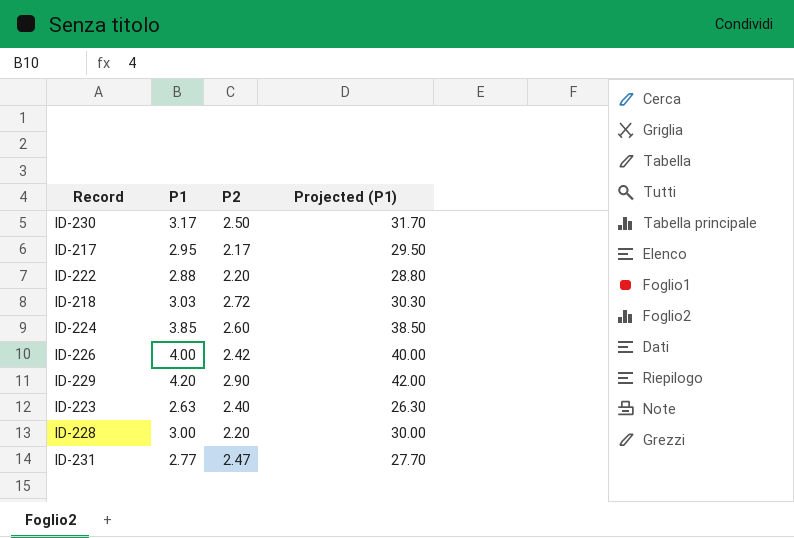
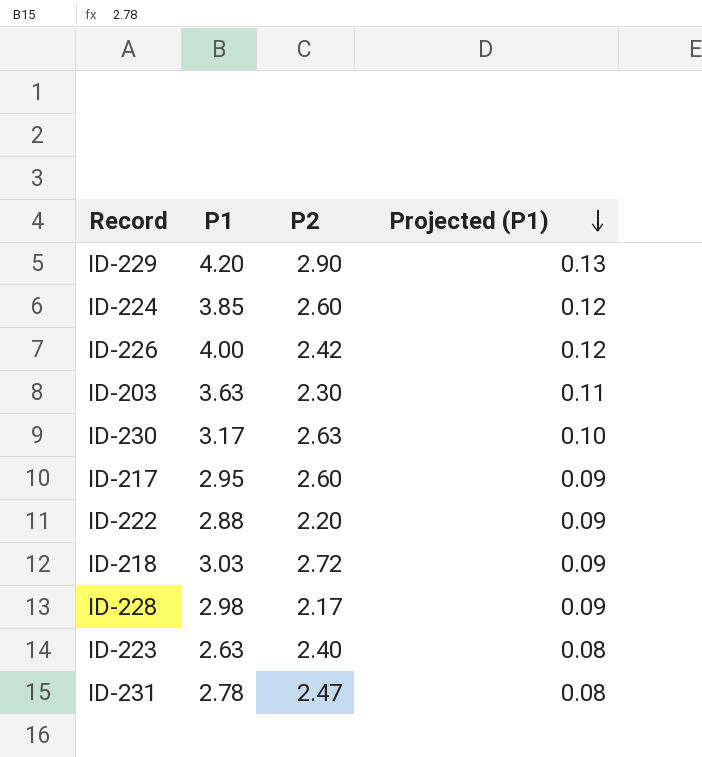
row order: none -> Projected (P1) descending
column Projected (P1) | formula: [P1] * 10 -> [P1] * 0.03
row ID-203: none -> 3.63 | 2.30 | 0.11
ID-230 | P2: 2.50 -> 2.63
ID-217 | P2: 2.17 -> 2.60
ID-228 | P1: 3.00 -> 2.98
ID-228 | P2: 2.20 -> 2.17
ID-231 | P1: 2.77 -> 2.78

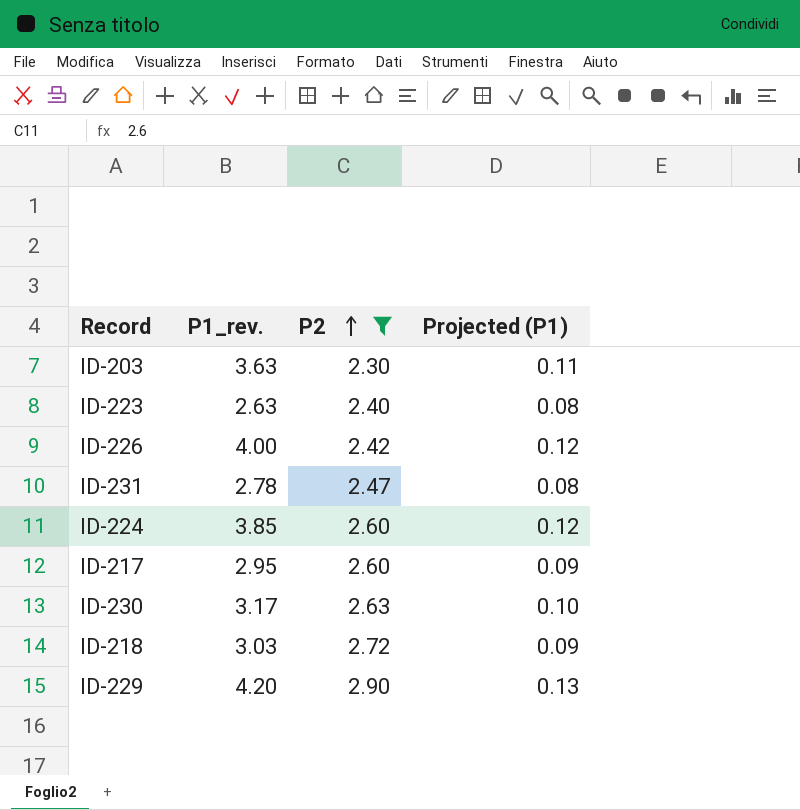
filter: none -> P2 >= 2.30
row order: Projected (P1) descending -> P2 ascending
column name: P1 -> P1_rev.

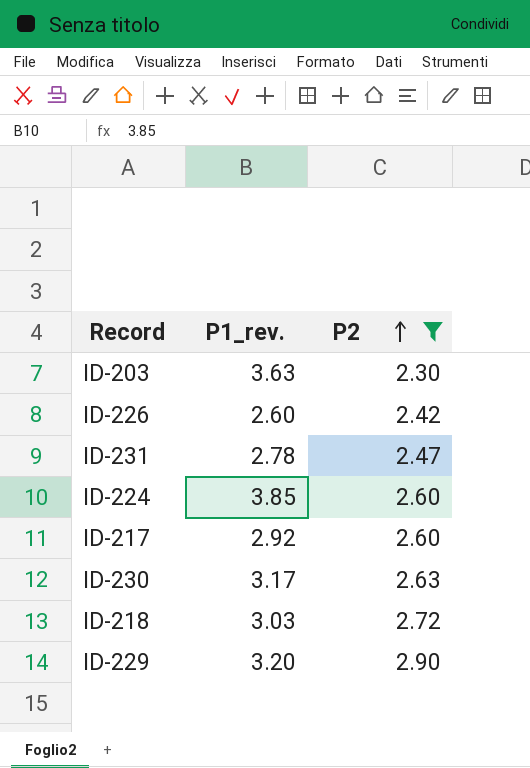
column Projected (P1) | formula: [P1_rev.] * 0.03 -> none
row ID-223: 2.63 | 2.40 | 0.08 -> none
ID-226 | P1_rev.: 4.00 -> 2.60
ID-217 | P1_rev.: 2.95 -> 2.92
ID-229 | P1_rev.: 4.20 -> 3.20

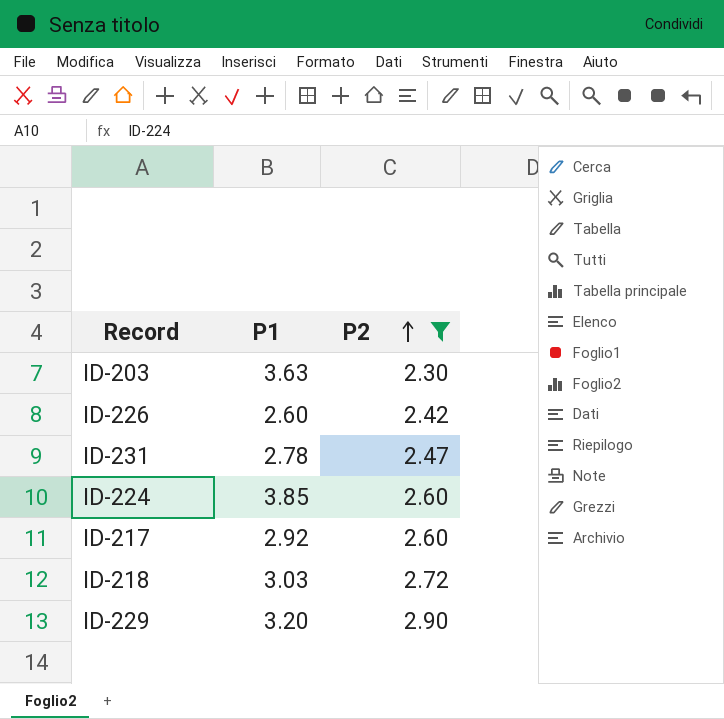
column name: P1_rev. -> P1
row ID-230: 3.17 | 2.63 -> none

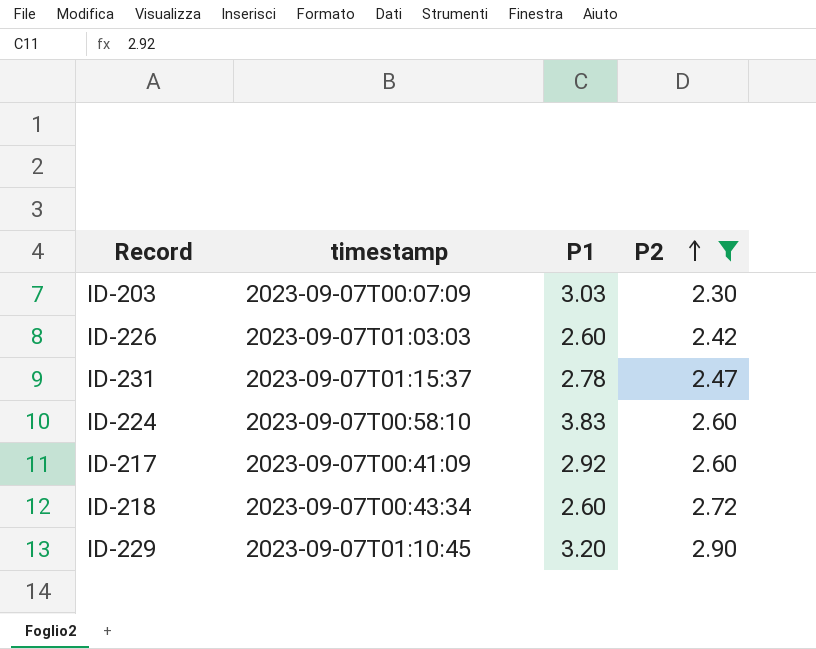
column timestamp | position: none -> 2
ID-203 | P1: 3.63 -> 3.03
ID-224 | P1: 3.85 -> 3.83
ID-218 | P1: 3.03 -> 2.60

